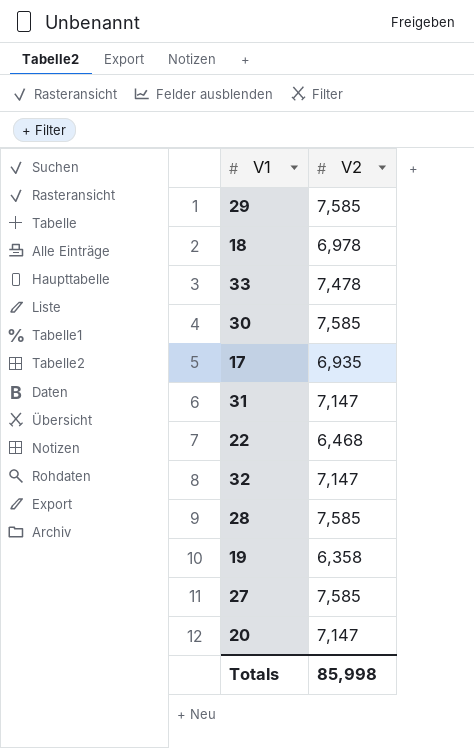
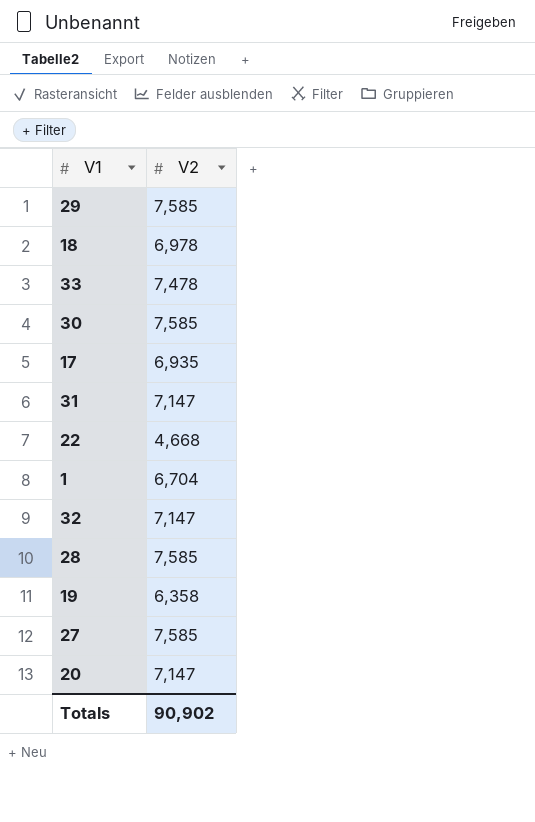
22 | V2: 6,468 -> 4,668
row 1: none -> 6,704
Totals | V2: 85,998 -> 90,902

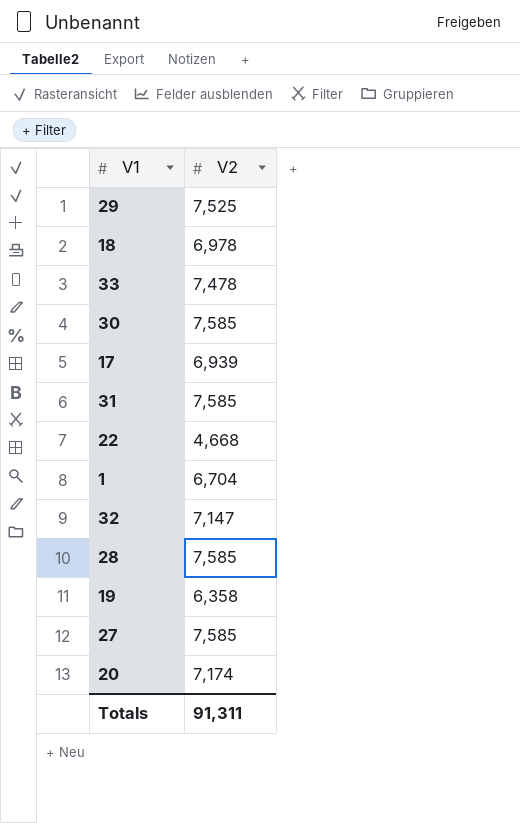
29 | V2: 7,585 -> 7,525
17 | V2: 6,935 -> 6,939
31 | V2: 7,147 -> 7,585
20 | V2: 7,147 -> 7,174
Totals | V2: 90,902 -> 91,311

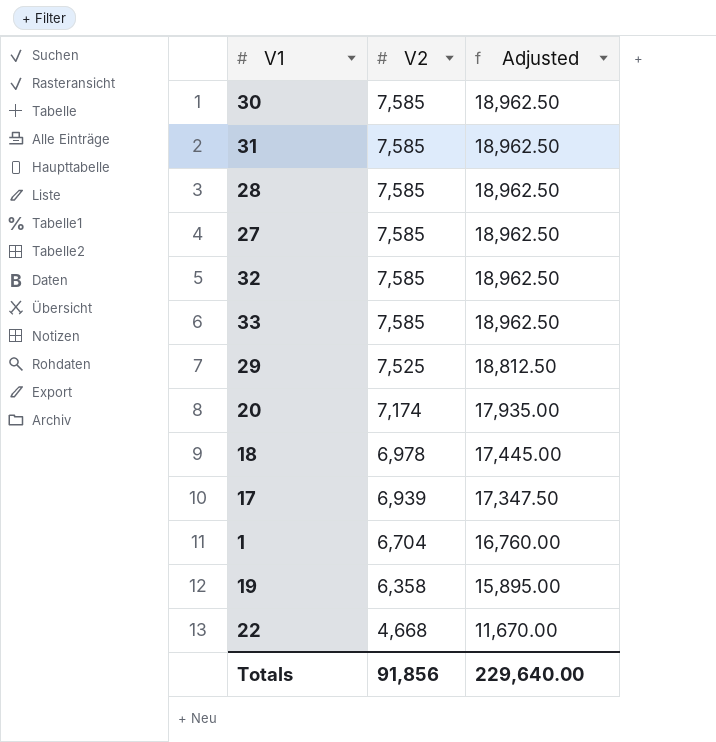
row order: none -> V2 descending
column Adjusted | formula: none -> [V2] * 2.5
32 | V2: 7,147 -> 7,585
33 | V2: 7,478 -> 7,585
Totals | V2: 91,311 -> 91,856

